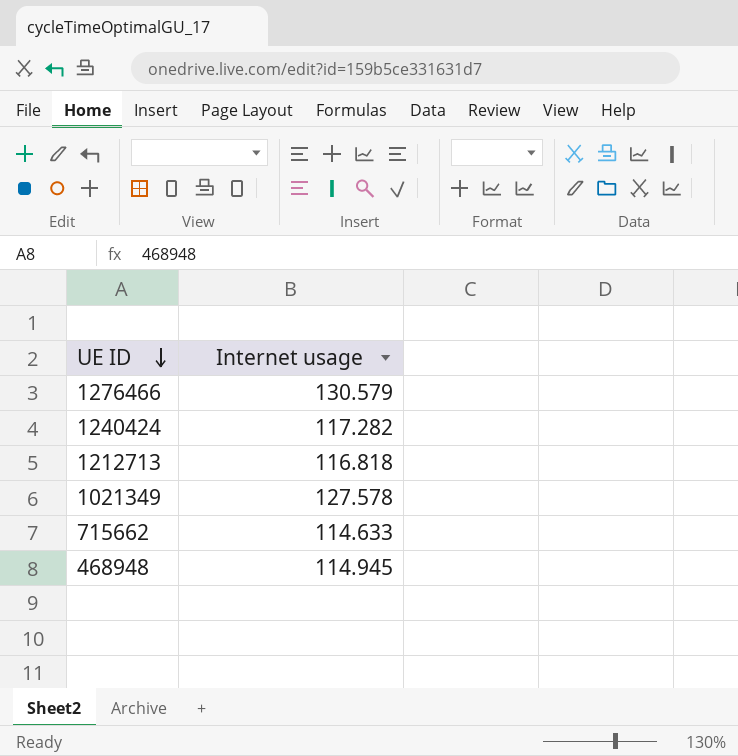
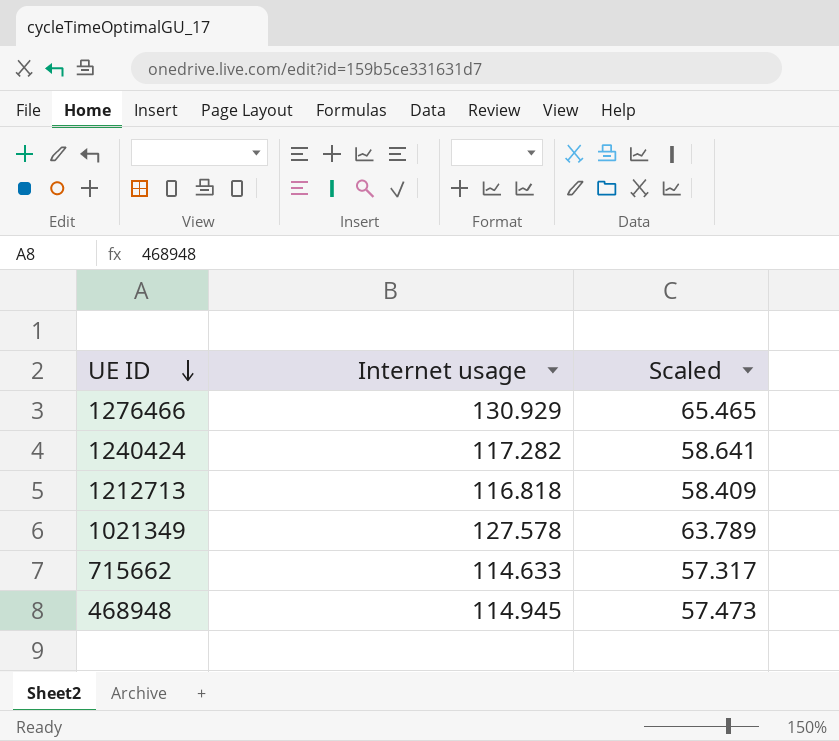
column Scaled | formula: none -> [Internet usage] * 0.5
1276466 | Internet usage: 130.579 -> 130.929

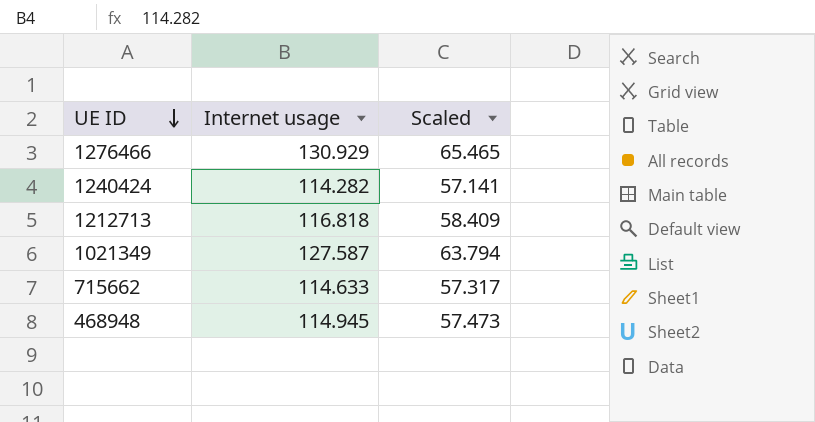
1240424 | Internet usage: 117.282 -> 114.282
1240424 | Scaled: 58.641 -> 57.141
1021349 | Internet usage: 127.578 -> 127.587
1021349 | Scaled: 63.789 -> 63.794

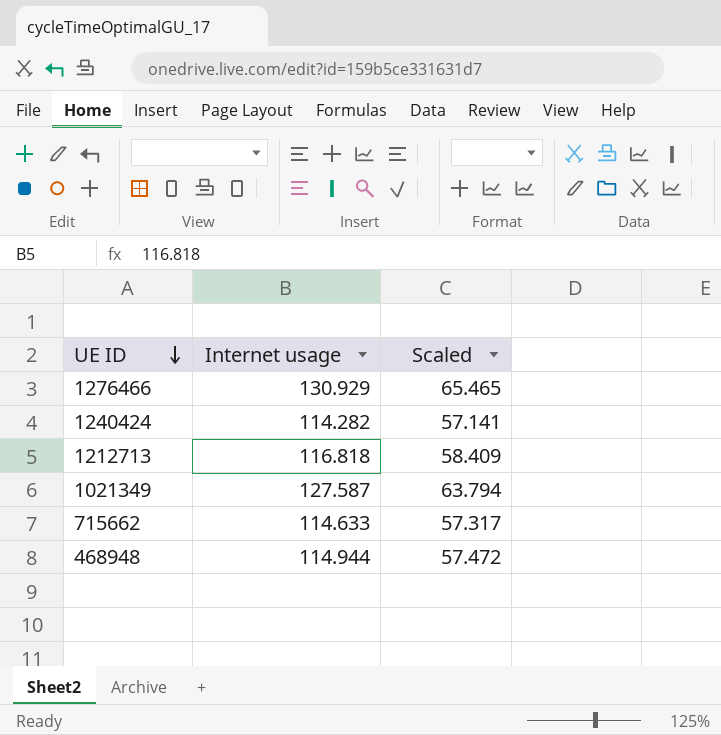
468948 | Internet usage: 114.945 -> 114.944
468948 | Scaled: 57.473 -> 57.472

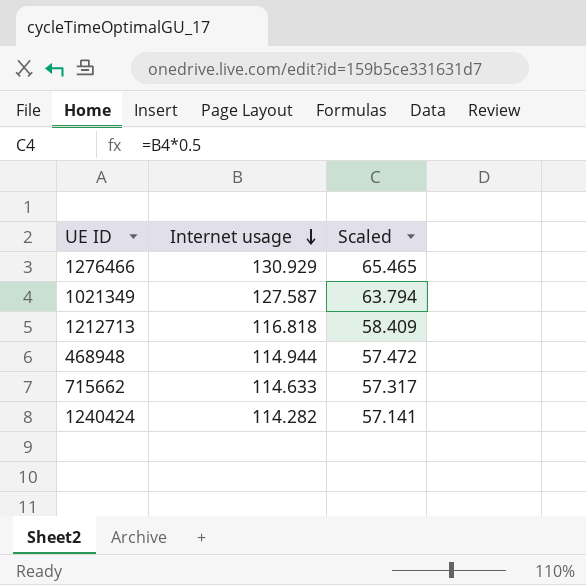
row order: UE ID descending -> Internet usage descending

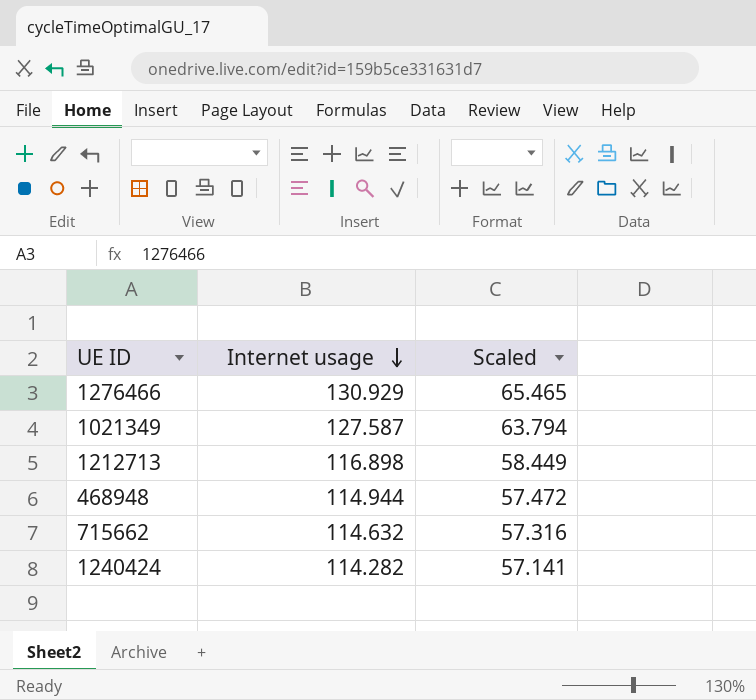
1212713 | Internet usage: 116.818 -> 116.898
1212713 | Scaled: 58.409 -> 58.449
715662 | Internet usage: 114.633 -> 114.632
715662 | Scaled: 57.317 -> 57.316

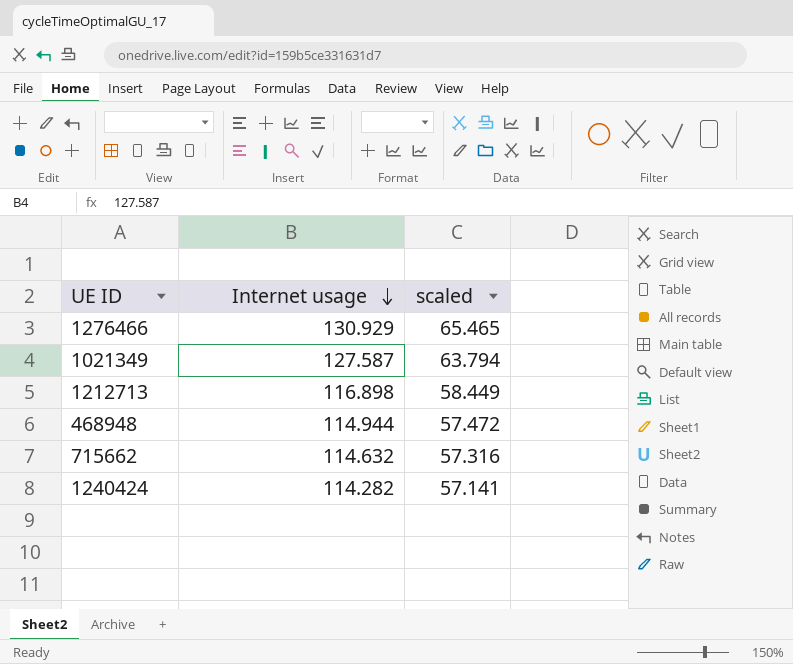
column name: Scaled -> scaled

